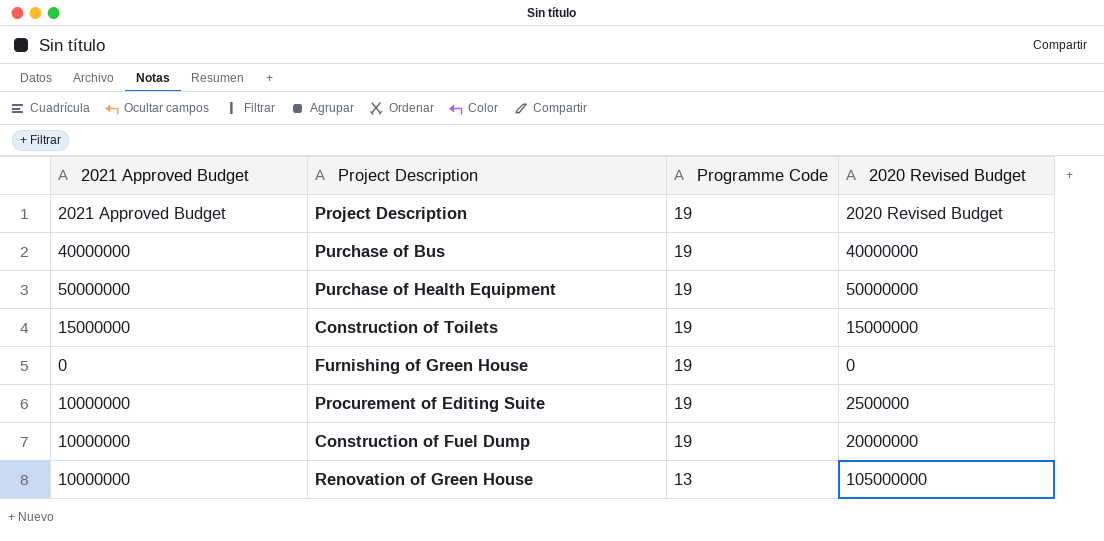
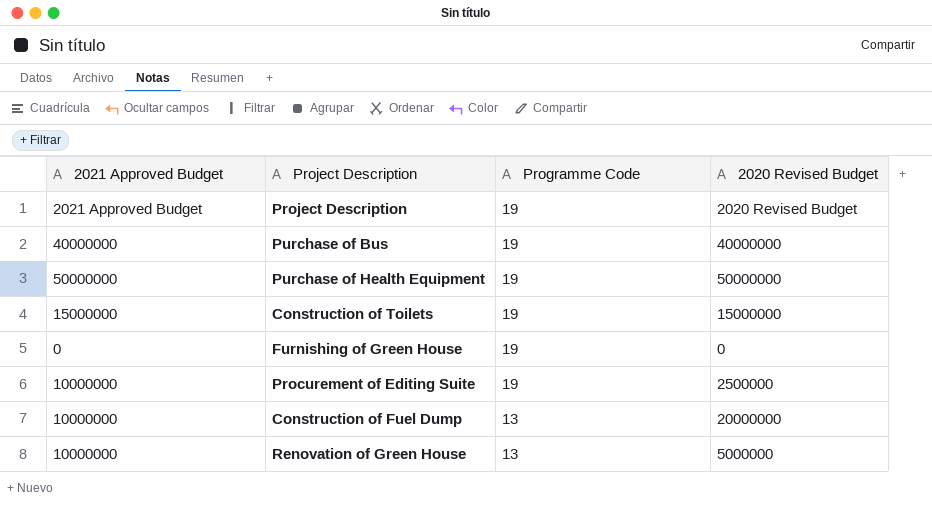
Construction of Fuel Dump | Programme Code: 19 -> 13
Renovation of Green House | 2020 Revised Budget: 105000000 -> 5000000

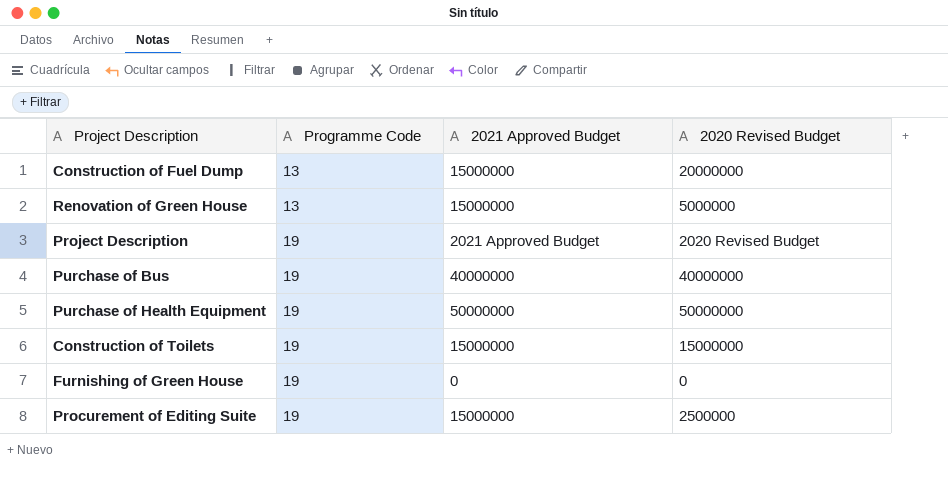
row order: Programme Code descending -> Programme Code ascending
column 2021 Approved Budget | position: 1 -> 3
Construction of Fuel Dump | 2021 Approved Budget: 10000000 -> 15000000
Renovation of Green House | 2021 Approved Budget: 10000000 -> 15000000
Procurement of Editing Suite | 2021 Approved Budget: 10000000 -> 15000000

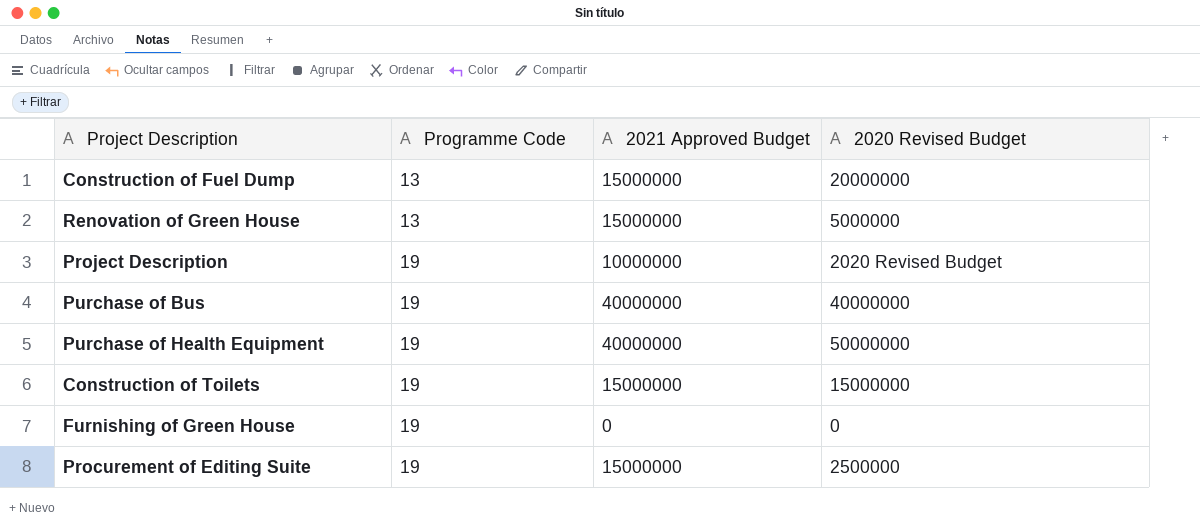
Project Description | 2021 Approved Budget: 2021 Approved Budget -> 10000000
Purchase of Health Equipment | 2021 Approved Budget: 50000000 -> 40000000

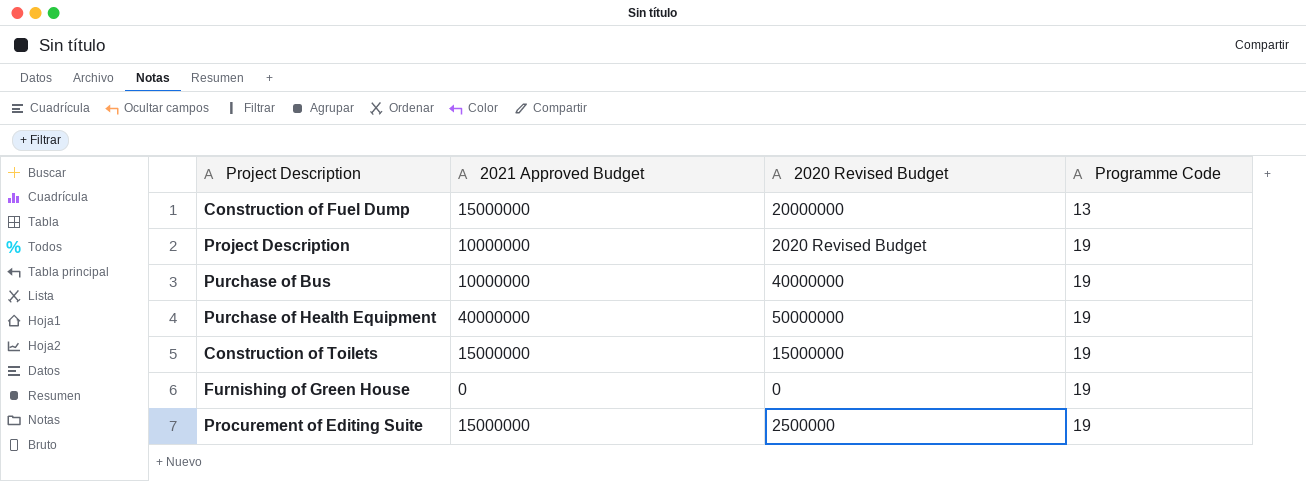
column Programme Code | position: 2 -> 4
row Renovation of Green House: 13 | 15000000 | 5000000 -> none
Purchase of Bus | 2021 Approved Budget: 40000000 -> 10000000

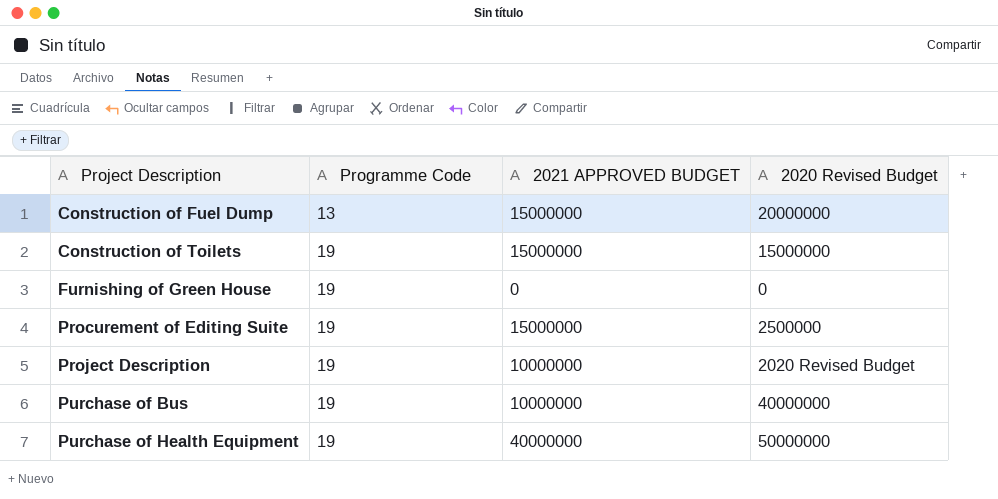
row order: Programme Code ascending -> Project Description ascending
column Programme Code | position: 4 -> 2
column name: 2021 Approved Budget -> 2021 APPROVED BUDGET

